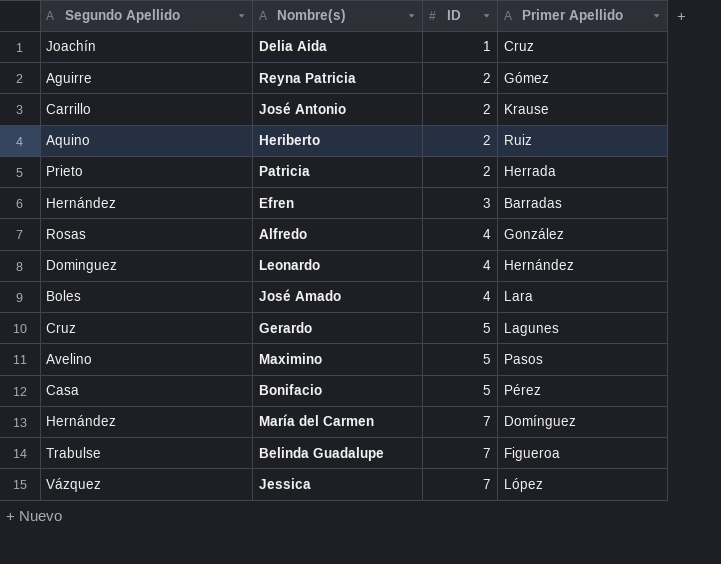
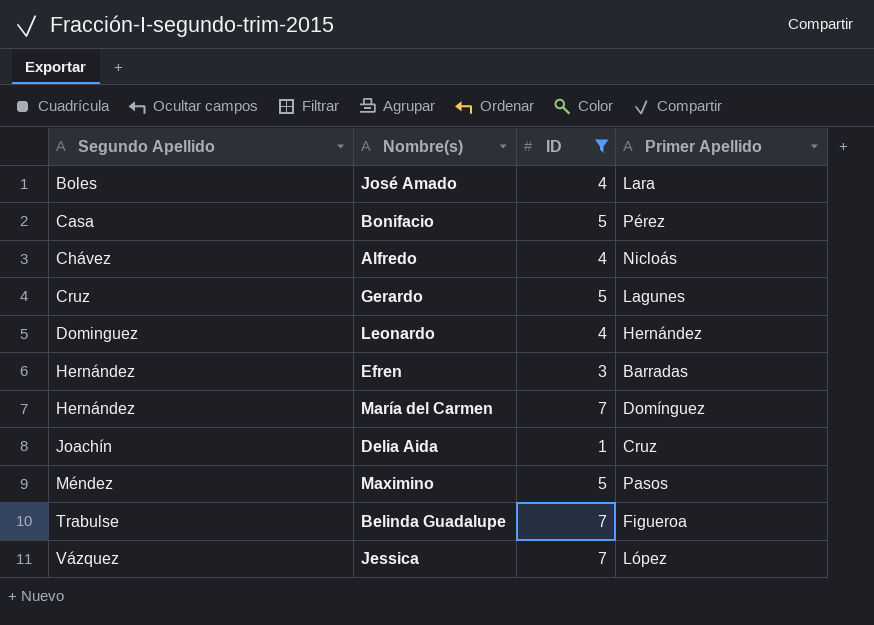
filter: none -> ID != 2
row order: ID ascending -> Segundo Apellido ascending
Alfredo | Segundo Apellido: Rosas -> Chávez
Alfredo | Primer Apellido: González -> Nicloás
Maximino | Segundo Apellido: Avelino -> Méndez

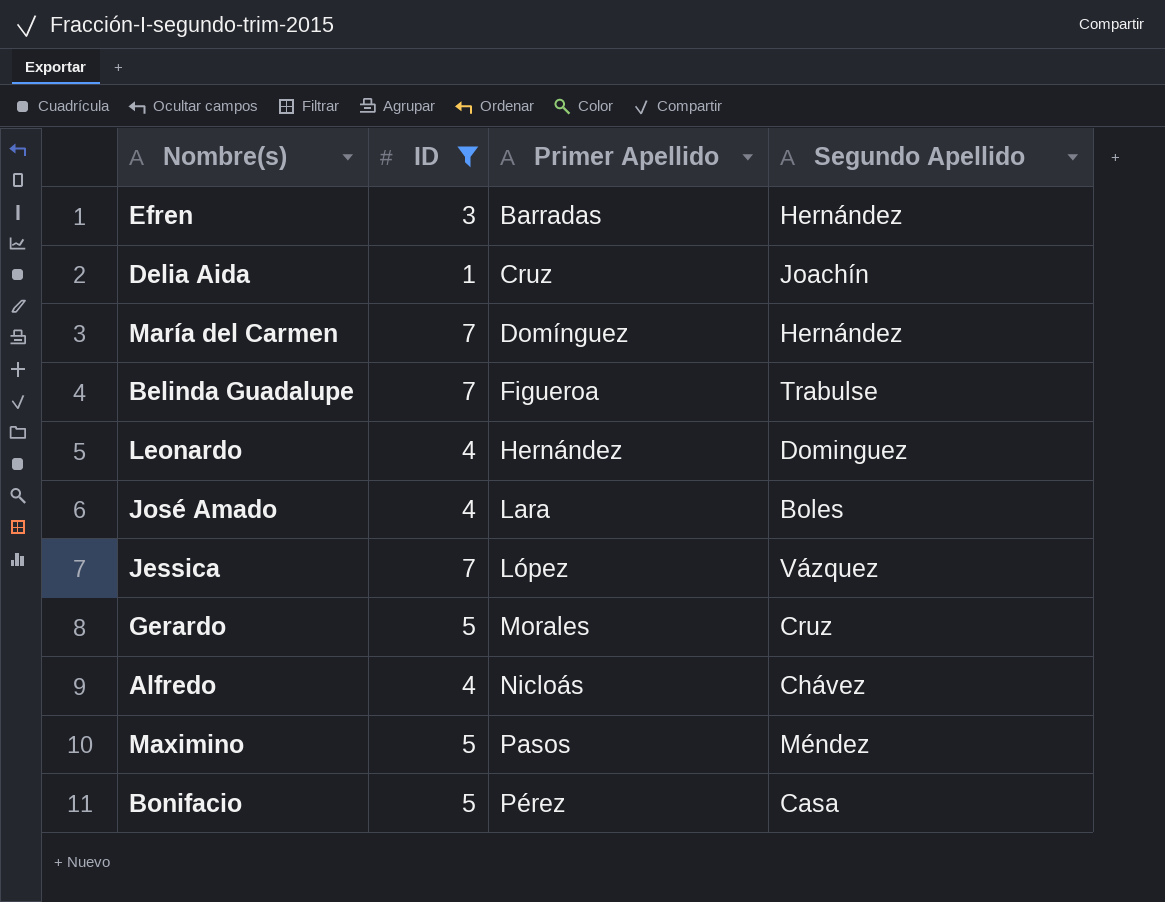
row order: Segundo Apellido ascending -> Primer Apellido ascending
column Segundo Apellido | position: 1 -> 4
Gerardo | Primer Apellido: Lagunes -> Morales

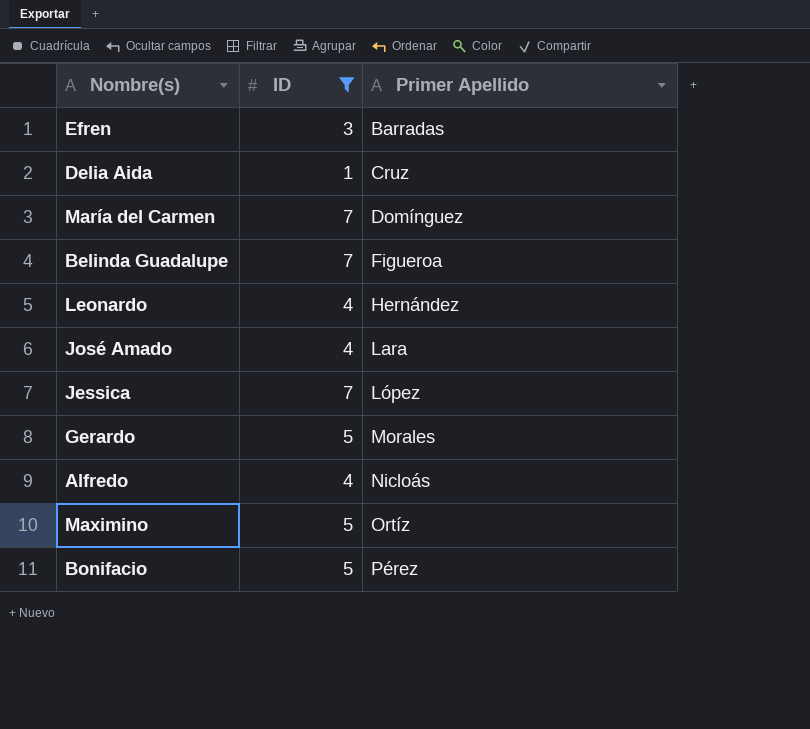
column Segundo Apellido | position: 4 -> none
Maximino | Primer Apellido: Pasos -> Ortíz

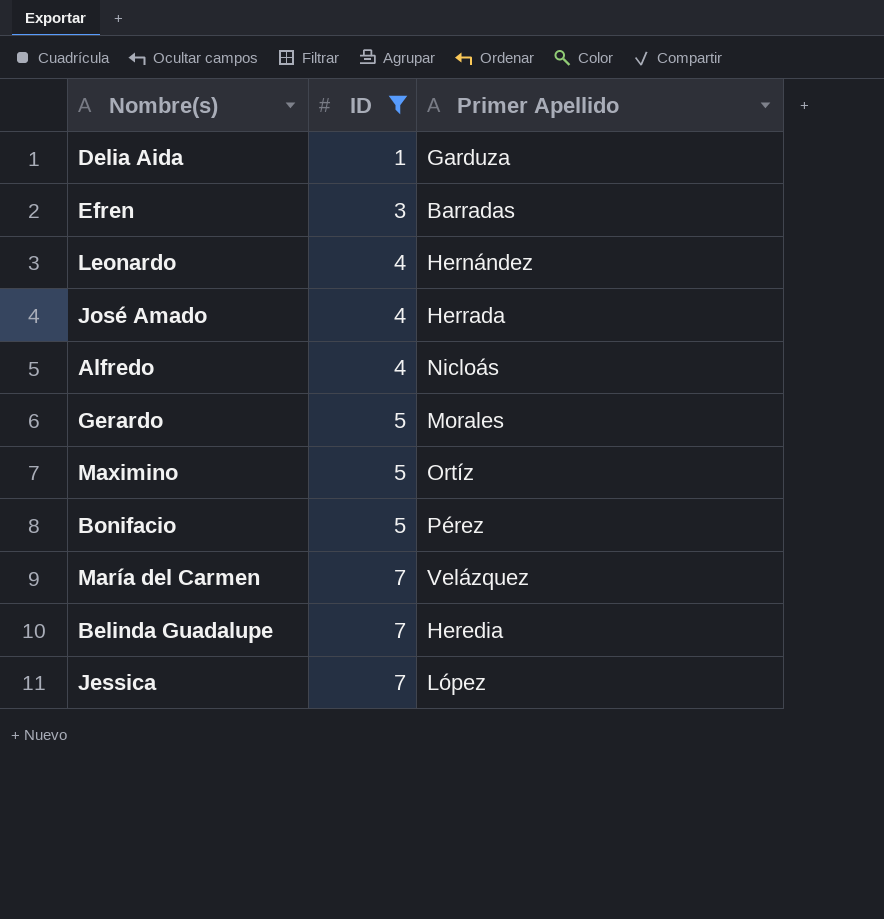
row order: Primer Apellido ascending -> ID ascending
Delia Aida | Primer Apellido: Cruz -> Garduza
José Amado | Primer Apellido: Lara -> Herrada
María del Carmen | Primer Apellido: Domínguez -> Velázquez
Belinda Guadalupe | Primer Apellido: Figueroa -> Heredia

